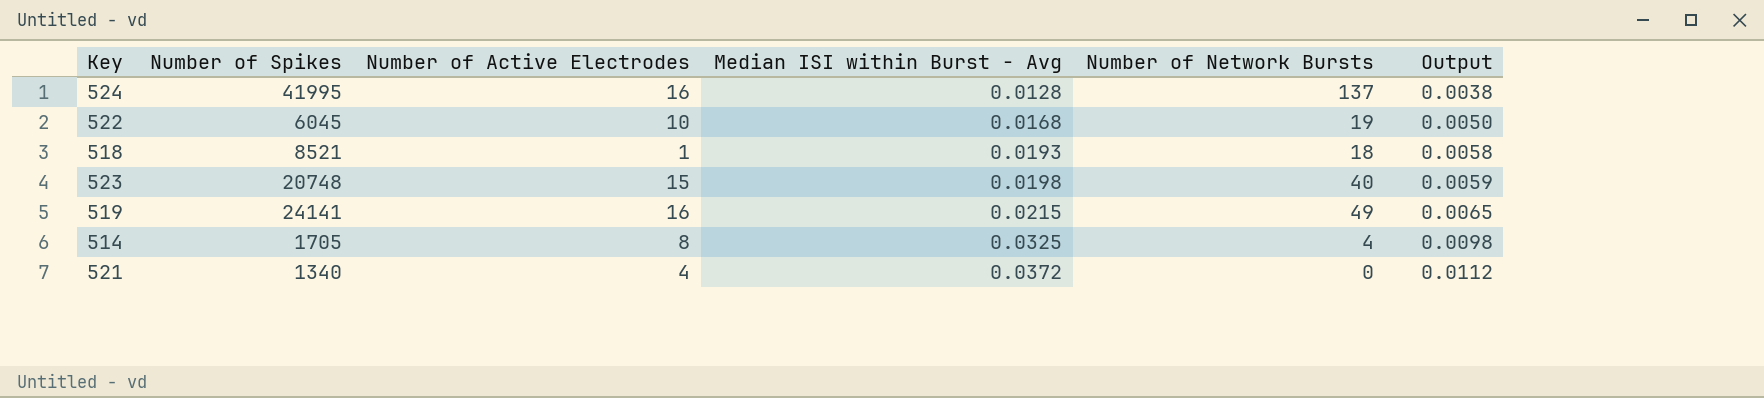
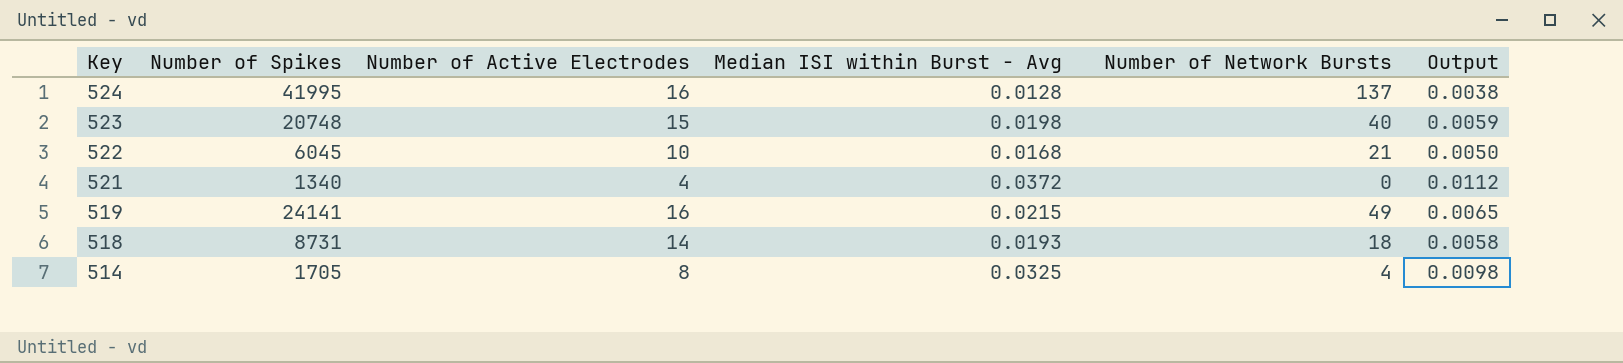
row order: Median ISI within Burst - Avg ascending -> Key descending
522 | Number of Network Bursts: 19 -> 21
518 | Number of Spikes: 8521 -> 8731
518 | Number of Active Electrodes: 1 -> 14

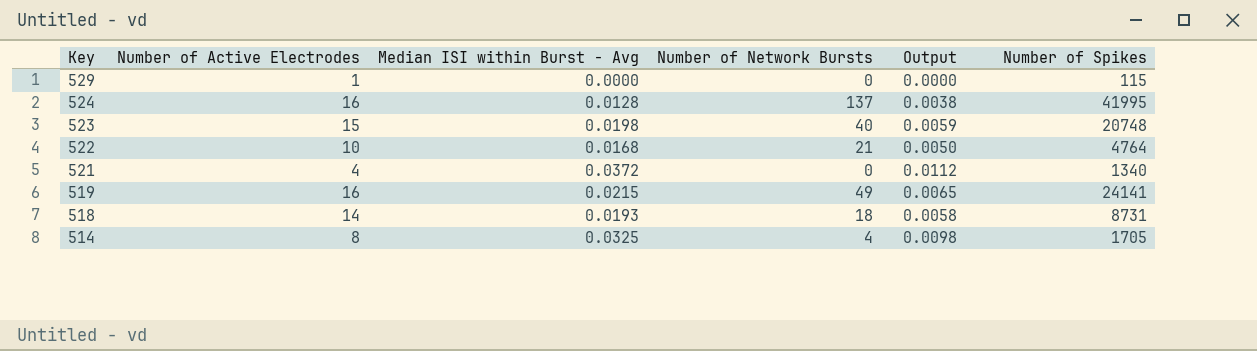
column Number of Spikes | position: 2 -> 6
row 529: none -> 1 | 0.0000 | 0 | 0.0000 | 115
522 | Number of Spikes: 6045 -> 4764

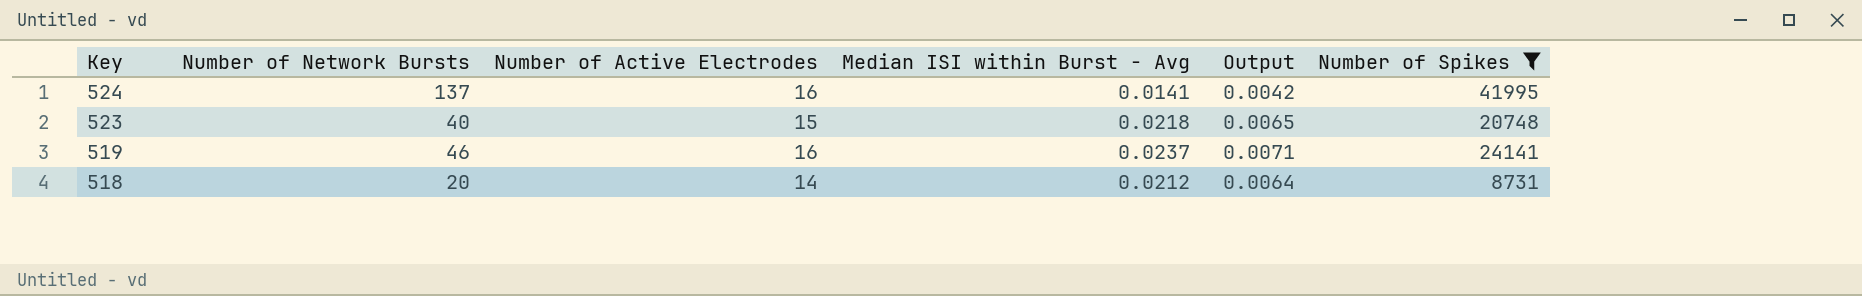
filter: none -> Number of Spikes >= 8731
column Number of Network Bursts | position: 4 -> 2
524 | Median ISI within Burst - Avg: 0.0128 -> 0.0141
524 | Output: 0.0038 -> 0.0042
523 | Median ISI within Burst - Avg: 0.0198 -> 0.0218
523 | Output: 0.0059 -> 0.0065
519 | Number of Network Bursts: 49 -> 46
519 | Median ISI within Burst - Avg: 0.0215 -> 0.0237
519 | Output: 0.0065 -> 0.0071
518 | Number of Network Bursts: 18 -> 20
518 | Median ISI within Burst - Avg: 0.0193 -> 0.0212
518 | Output: 0.0058 -> 0.0064

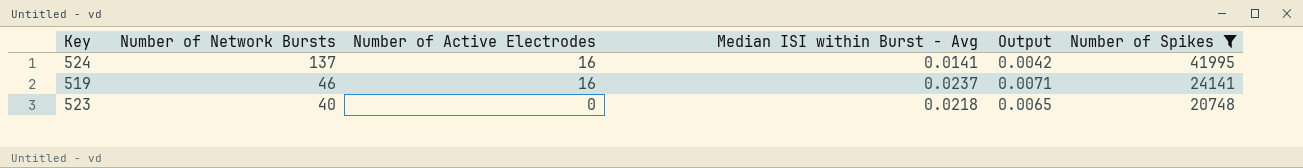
row order: Key descending -> Number of Network Bursts descending
row 518: 20 | 14 | 0.0212 | 0.0064 | 8731 -> none
523 | Number of Active Electrodes: 15 -> 0

